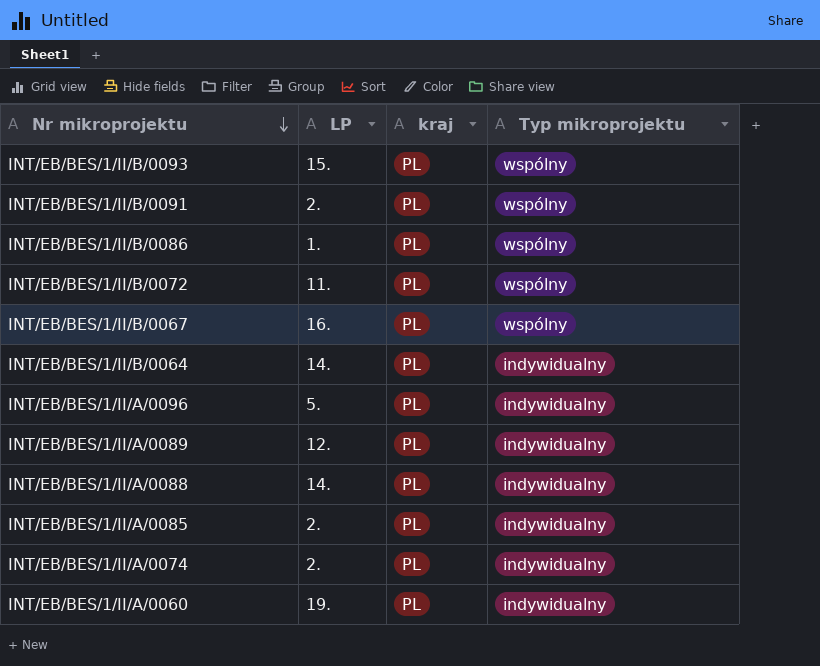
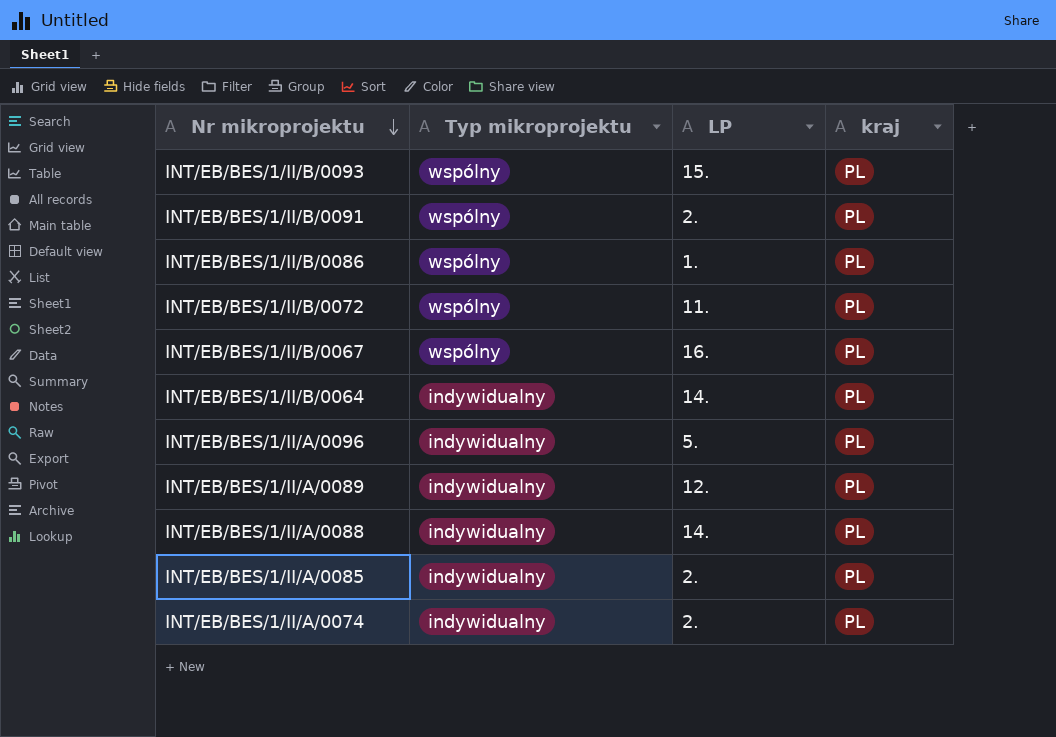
column Typ mikroprojektu | position: 4 -> 2
row INT/EB/BES/1/II/A/0060: 19. | PL | indywidualny -> none

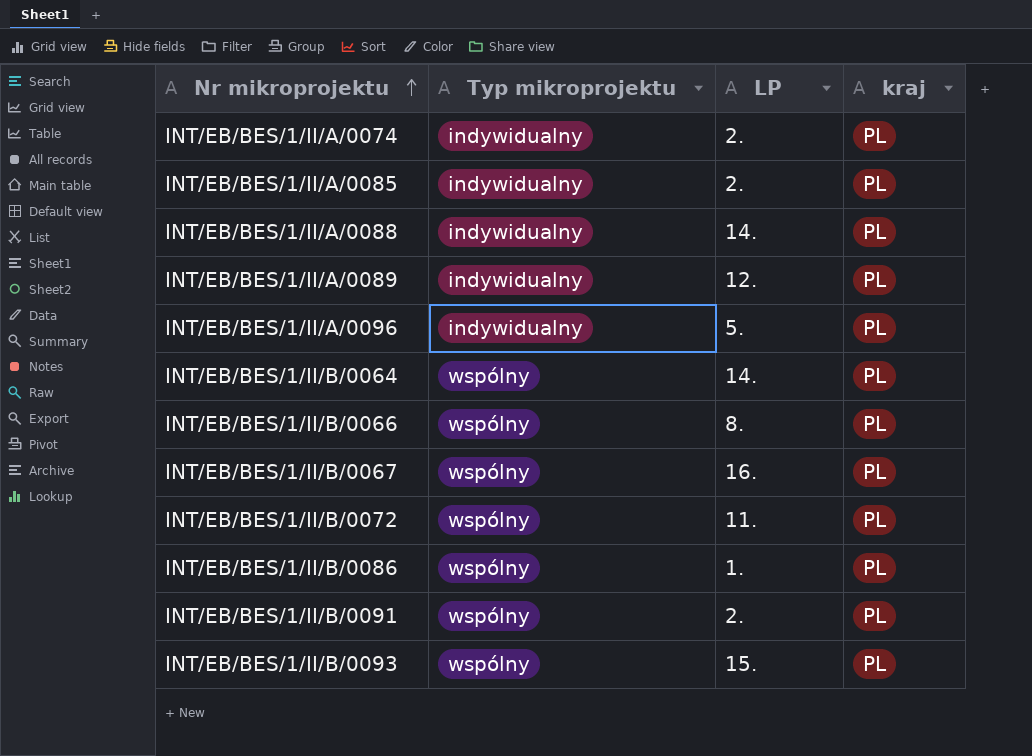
row order: Nr mikroprojektu descending -> Nr mikroprojektu ascending
INT/EB/BES/1/II/B/0064 | Typ mikroprojektu: indywidualny -> wspólny
row INT/EB/BES/1/II/B/0066: none -> wspólny | 8. | PL

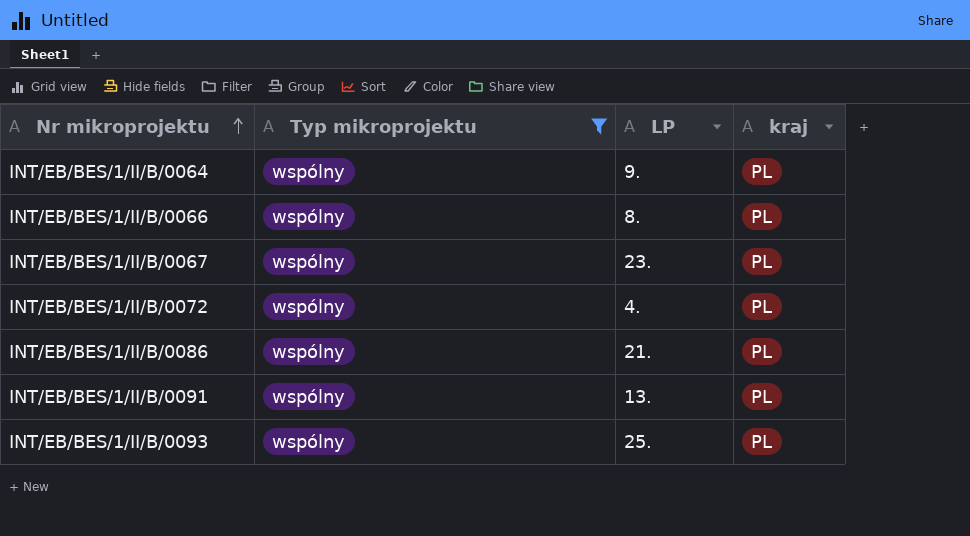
filter: none -> Typ mikroprojektu = wspólny
INT/EB/BES/1/II/B/0064 | LP: 14. -> 9.
INT/EB/BES/1/II/B/0067 | LP: 16. -> 23.
INT/EB/BES/1/II/B/0072 | LP: 11. -> 4.
INT/EB/BES/1/II/B/0086 | LP: 1. -> 21.
INT/EB/BES/1/II/B/0091 | LP: 2. -> 13.
INT/EB/BES/1/II/B/0093 | LP: 15. -> 25.

